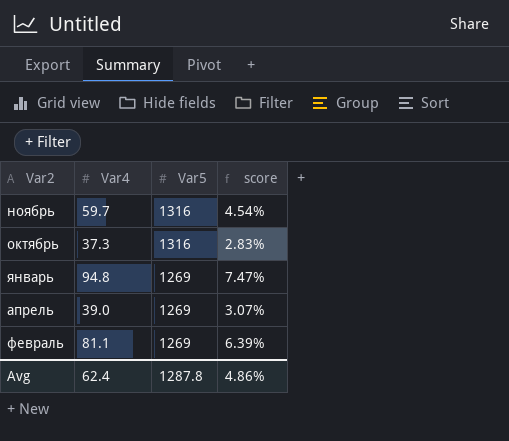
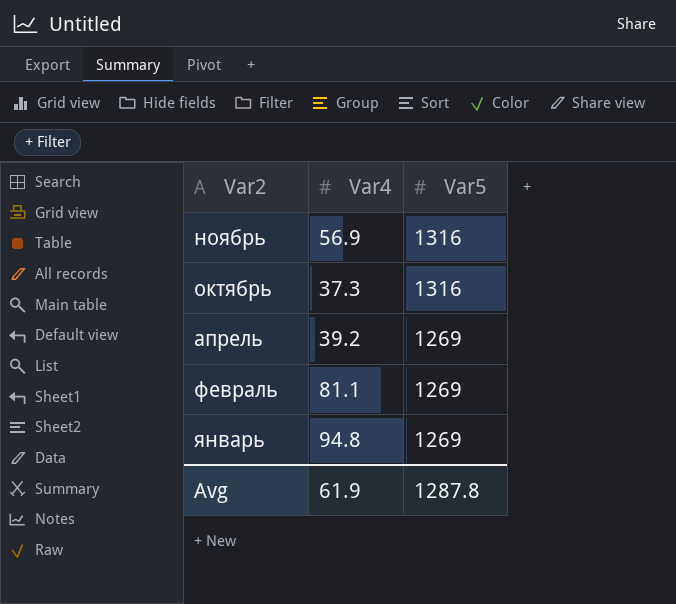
row order: Var5 descending -> Var2 descending
column score | formula: [Var4] / [Var5] -> none
ноябрь | Var4: 59.7 -> 56.9
апрель | Var4: 39.0 -> 39.2
Avg | Var4: 62.4 -> 61.9

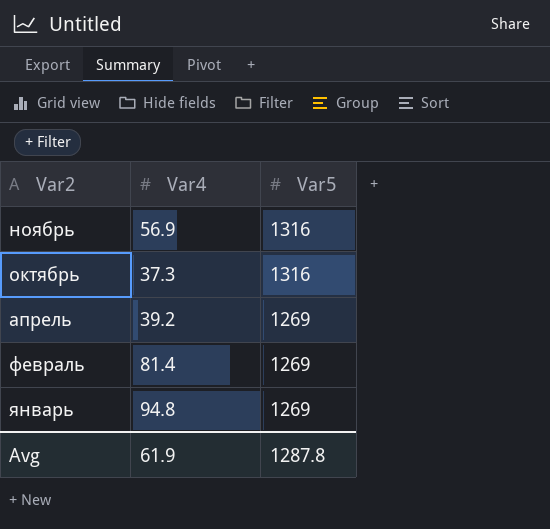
февраль | Var4: 81.1 -> 81.4

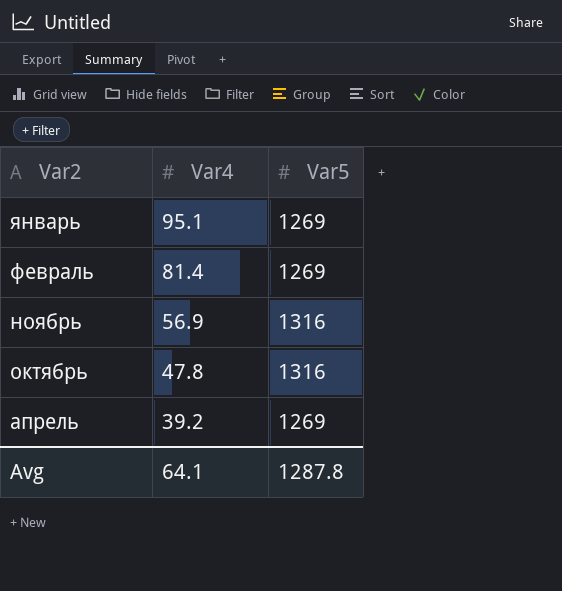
row order: Var2 descending -> Var4 descending
январь | Var4: 94.8 -> 95.1
октябрь | Var4: 37.3 -> 47.8
Avg | Var4: 61.9 -> 64.1

